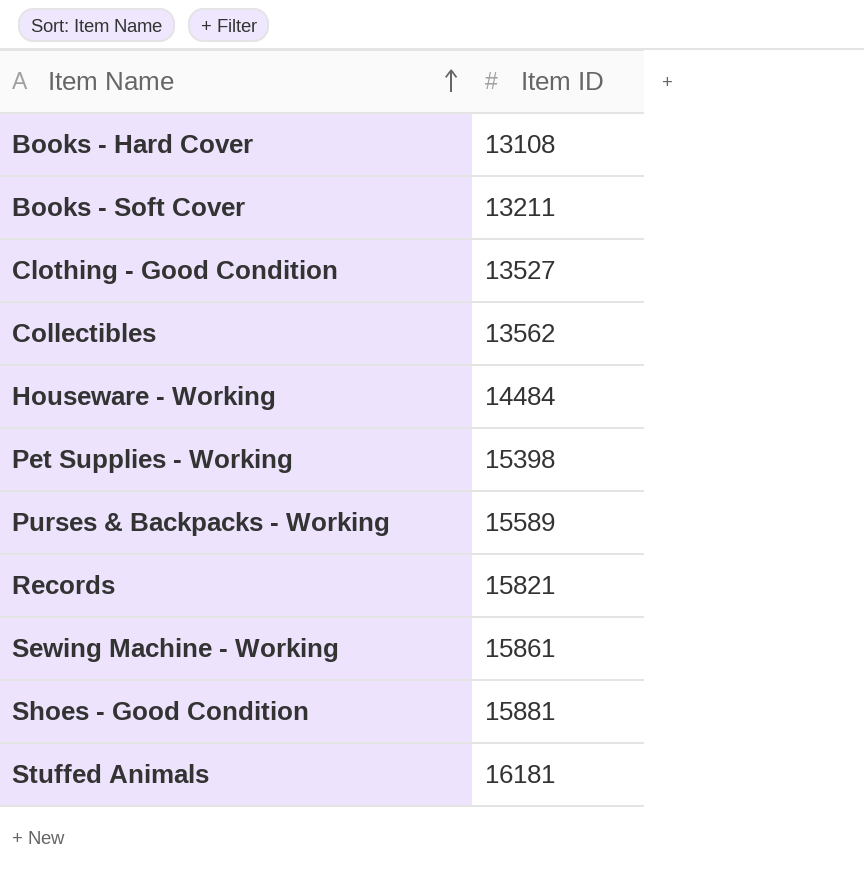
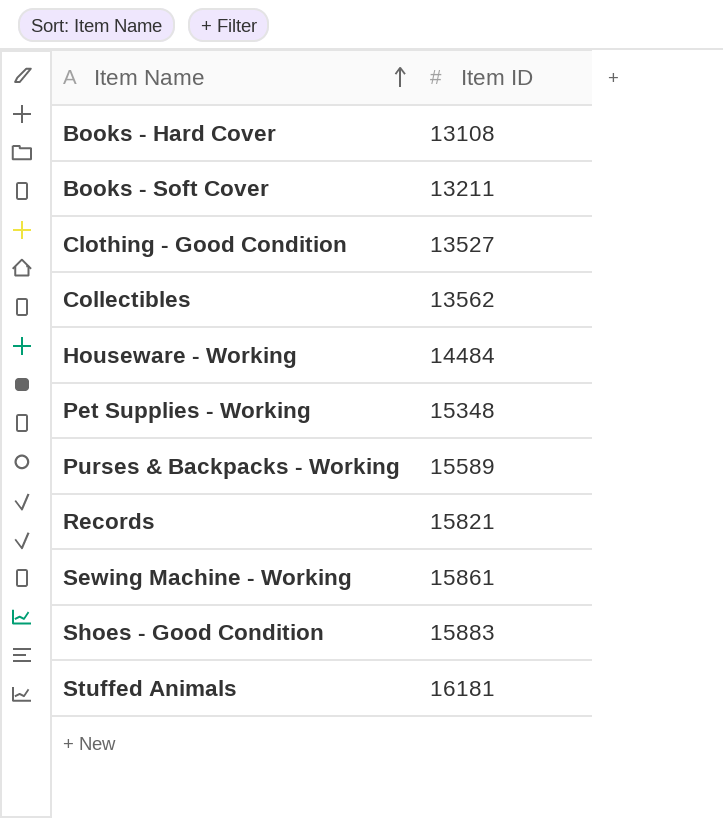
Pet Supplies - Working | Item ID: 15398 -> 15348
Shoes - Good Condition | Item ID: 15881 -> 15883

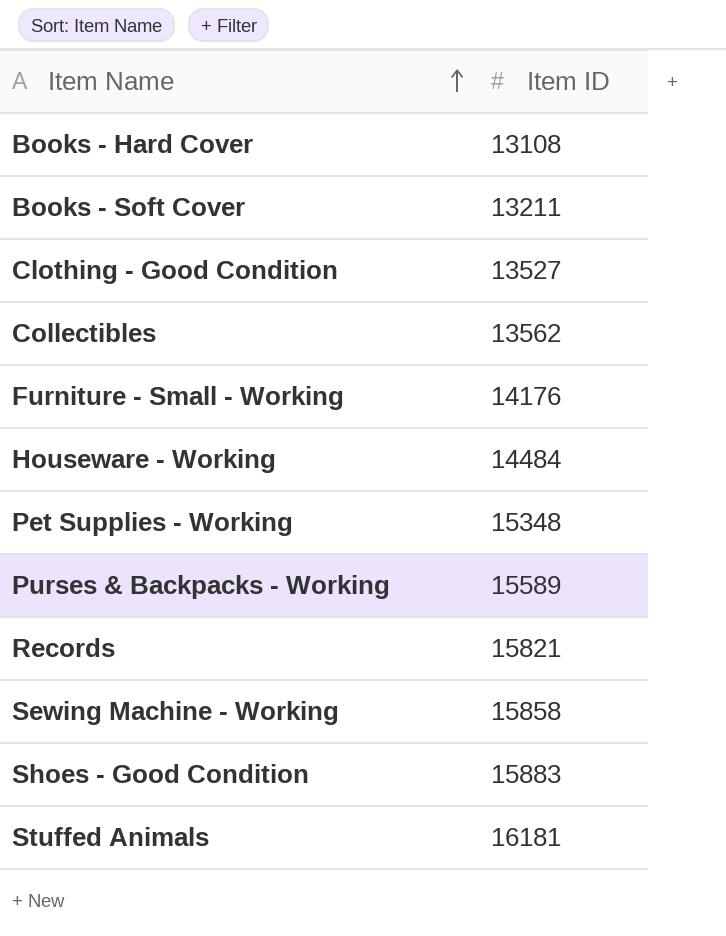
row Furniture - Small - Working: none -> 14176
Sewing Machine - Working | Item ID: 15861 -> 15858

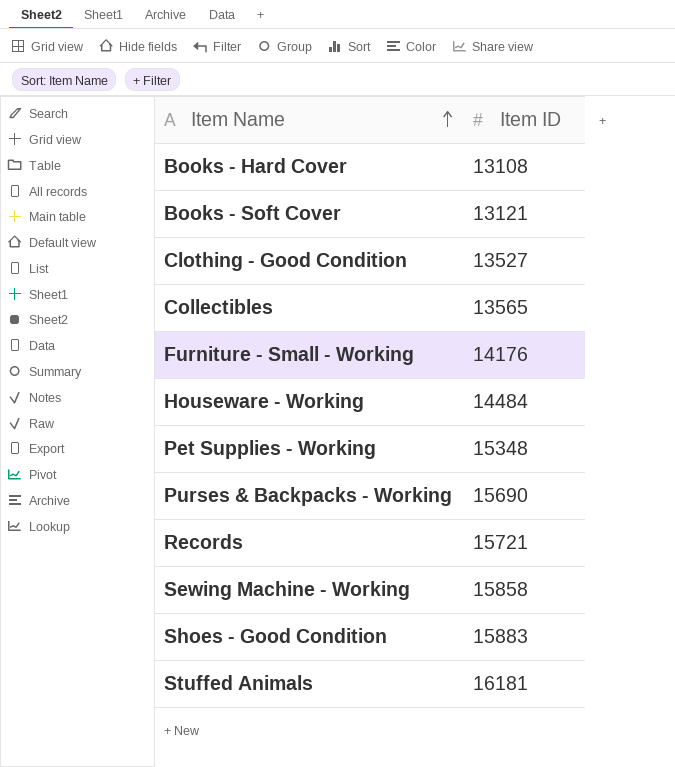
Books - Soft Cover | Item ID: 13211 -> 13121
Collectibles | Item ID: 13562 -> 13565
Purses & Backpacks - Working | Item ID: 15589 -> 15690
Records | Item ID: 15821 -> 15721

